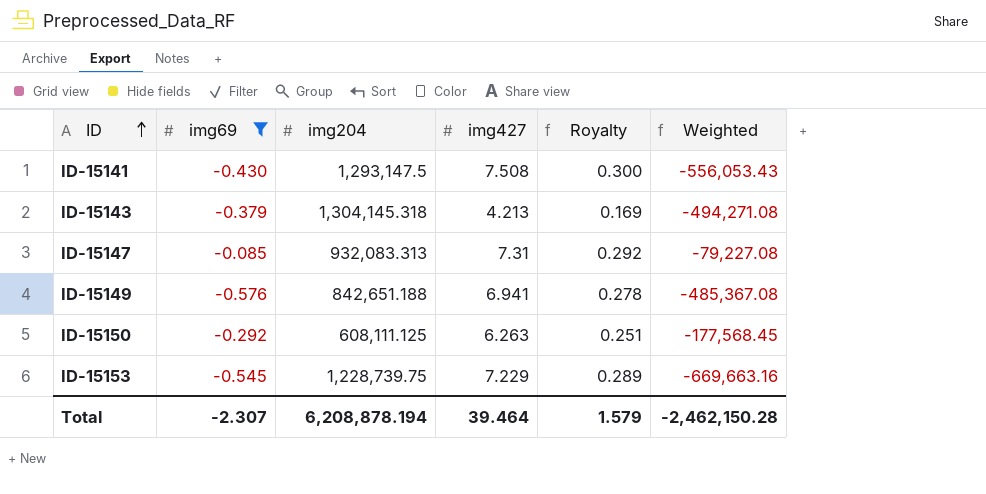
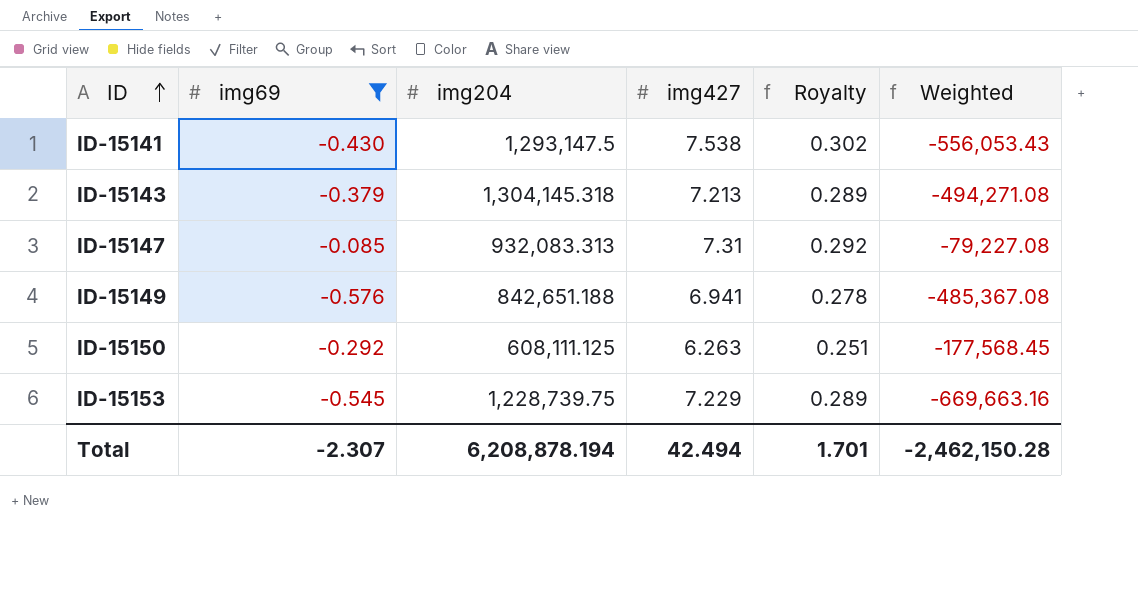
ID-15141 | img427: 7.508 -> 7.538
ID-15141 | Royalty: 0.300 -> 0.302
ID-15143 | img427: 4.213 -> 7.213
ID-15143 | Royalty: 0.169 -> 0.289
Total | img427: 39.464 -> 42.494
Total | Royalty: 1.579 -> 1.701

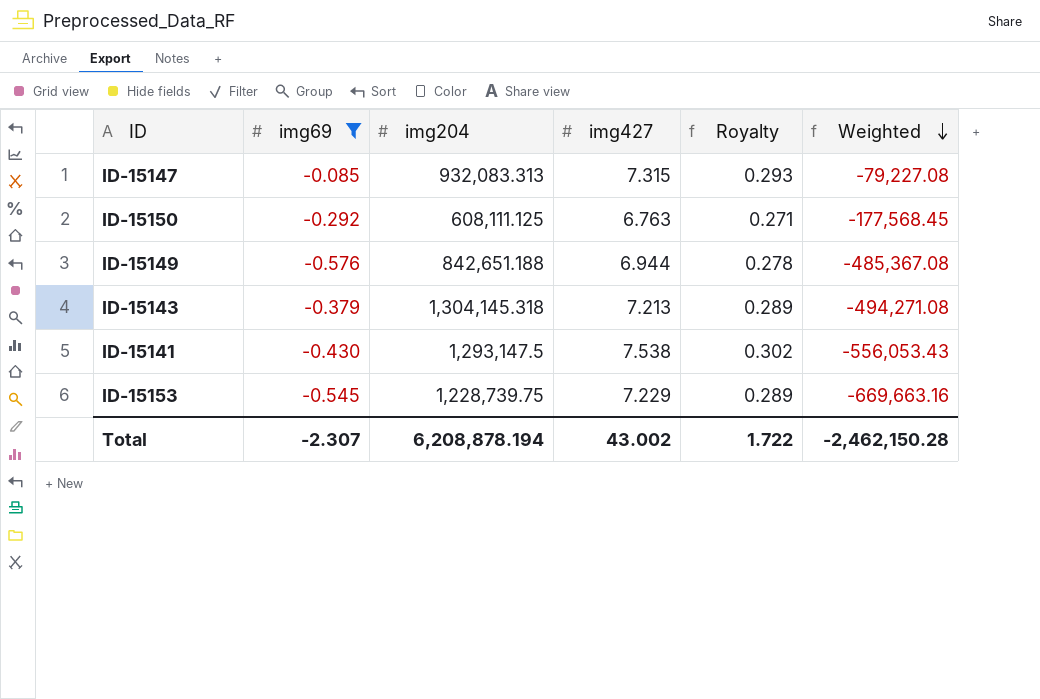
row order: ID ascending -> Weighted descending
ID-15147 | img427: 7.31 -> 7.315
ID-15147 | Royalty: 0.292 -> 0.293
ID-15150 | img427: 6.263 -> 6.763
ID-15150 | Royalty: 0.251 -> 0.271
ID-15149 | img427: 6.941 -> 6.944
Total | img427: 42.494 -> 43.002
Total | Royalty: 1.701 -> 1.722

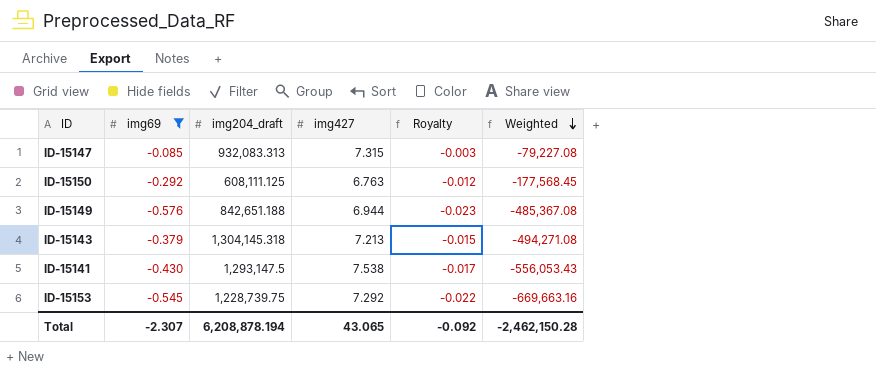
column name: img204 -> img204_draft
column Royalty | formula: [img427] * 0.04 -> [img69] * 0.04
ID-15153 | img427: 7.229 -> 7.292
Total | img427: 43.002 -> 43.065
Total | Royalty: 1.722 -> -0.092

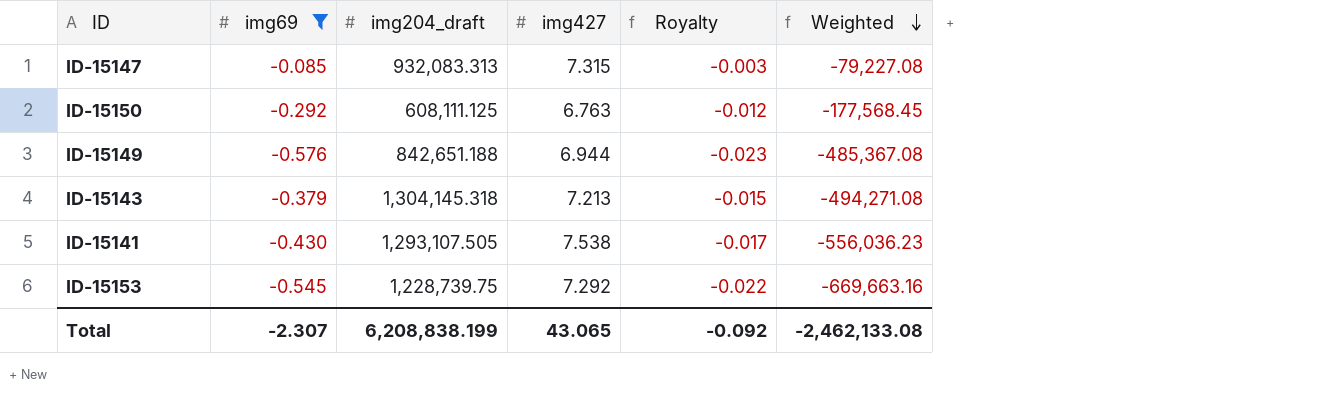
ID-15141 | img204_draft: 1,293,147.5 -> 1,293,107.505
ID-15141 | Weighted: -556,053.43 -> -556,036.23
Total | img204_draft: 6,208,878.194 -> 6,208,838.199
Total | Weighted: -2,462,150.28 -> -2,462,133.08

